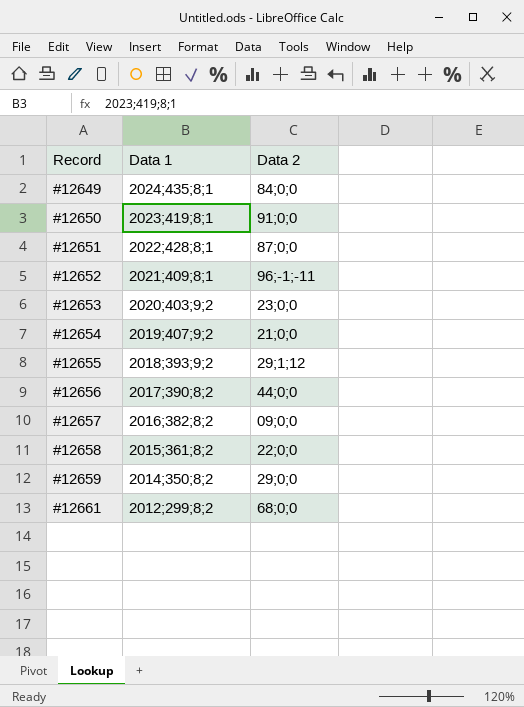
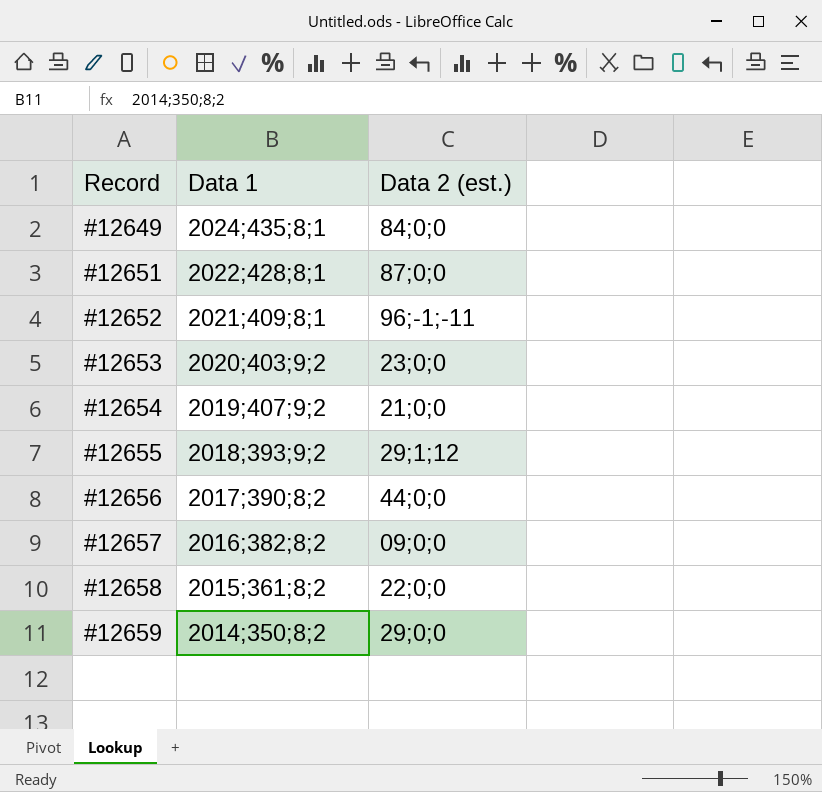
column name: Data 2 -> Data 2 (est.)
row #12650: 2023;419;8;1 | 91;0;0 -> none
row #12661: 2012;299;8;2 | 68;0;0 -> none

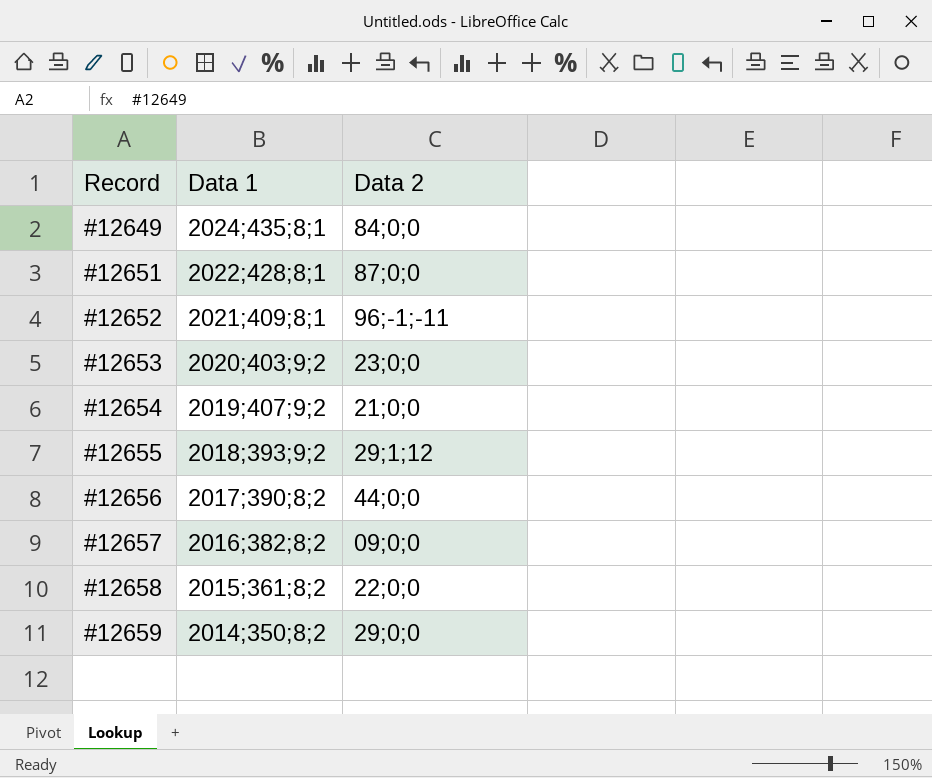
column name: Data 2 (est.) -> Data 2

